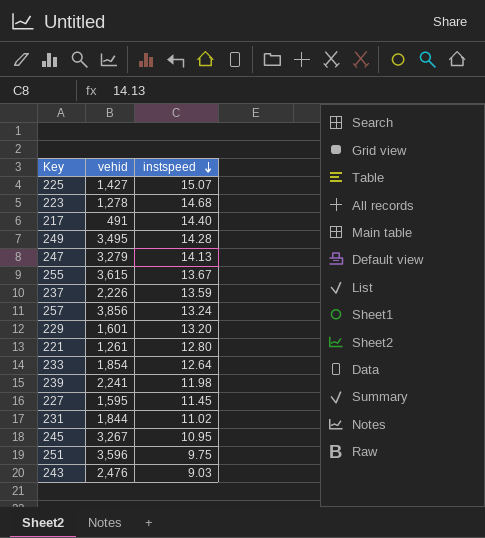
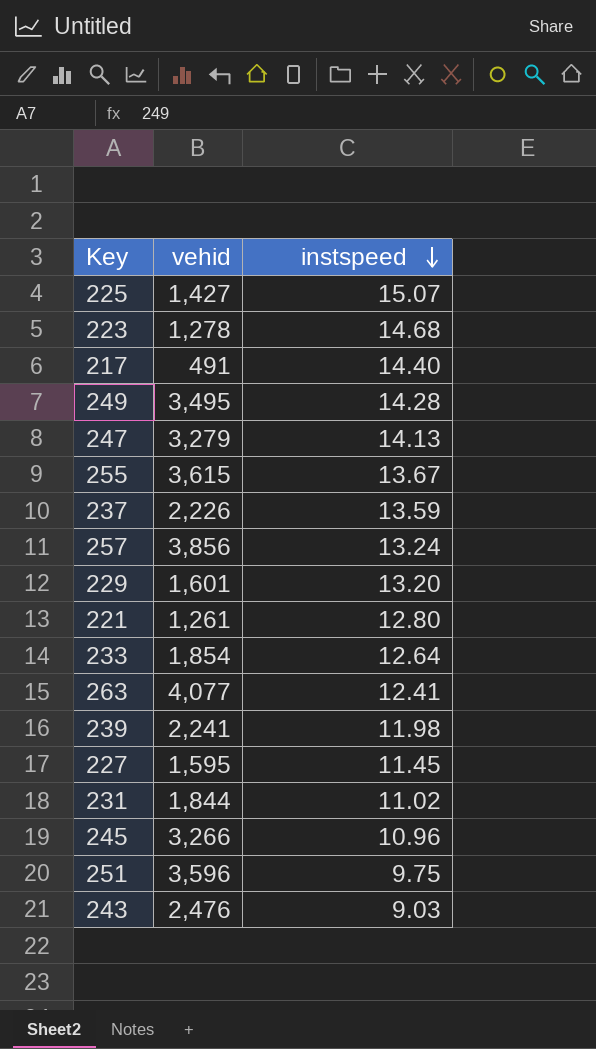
row 263: none -> 4,077 | 12.41
245 | vehid: 3,267 -> 3,266
245 | instspeed: 10.95 -> 10.96

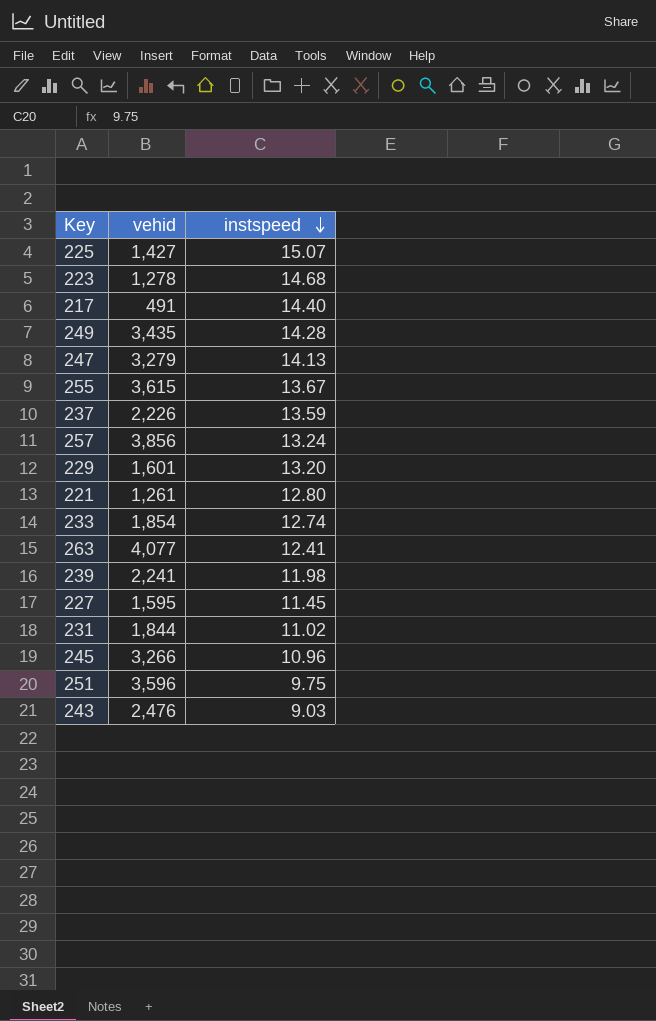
249 | vehid: 3,495 -> 3,435
233 | instspeed: 12.64 -> 12.74

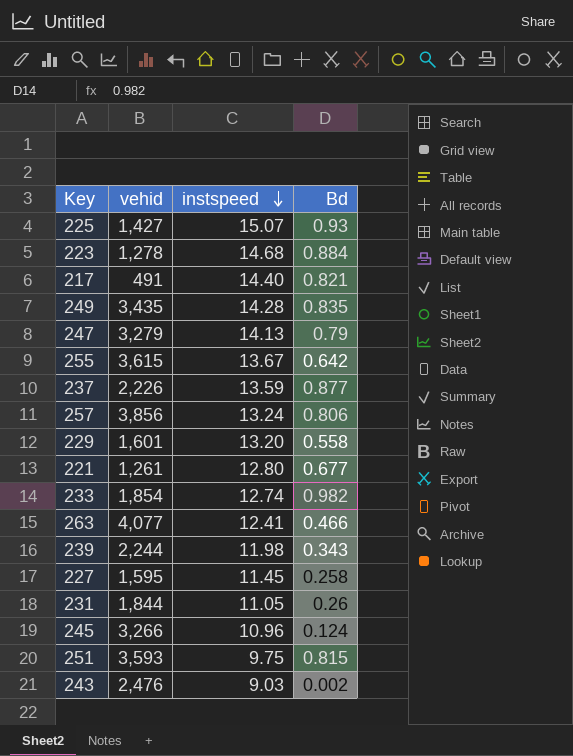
column Bd | position: none -> 4
239 | vehid: 2,241 -> 2,244
231 | instspeed: 11.02 -> 11.05
251 | vehid: 3,596 -> 3,593

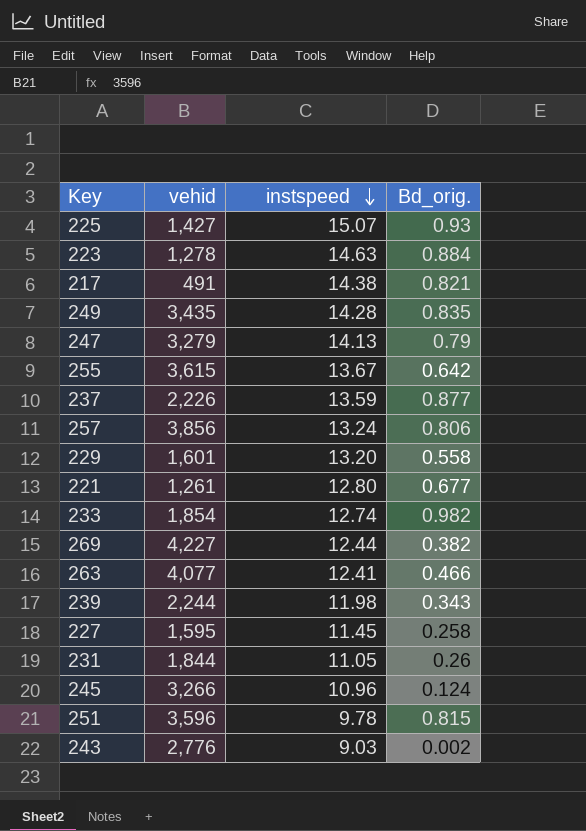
column name: Bd -> Bd_orig.
223 | instspeed: 14.68 -> 14.63
217 | instspeed: 14.40 -> 14.38
row 269: none -> 4,227 | 12.44 | 0.382
251 | vehid: 3,593 -> 3,596
251 | instspeed: 9.75 -> 9.78
243 | vehid: 2,476 -> 2,776

